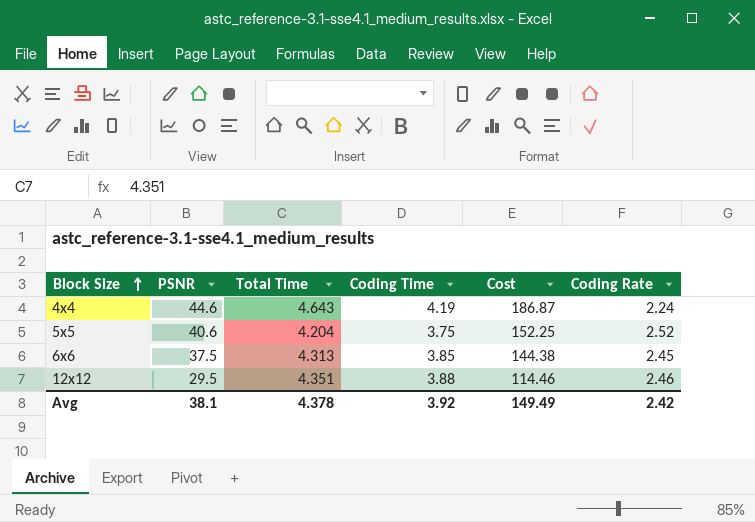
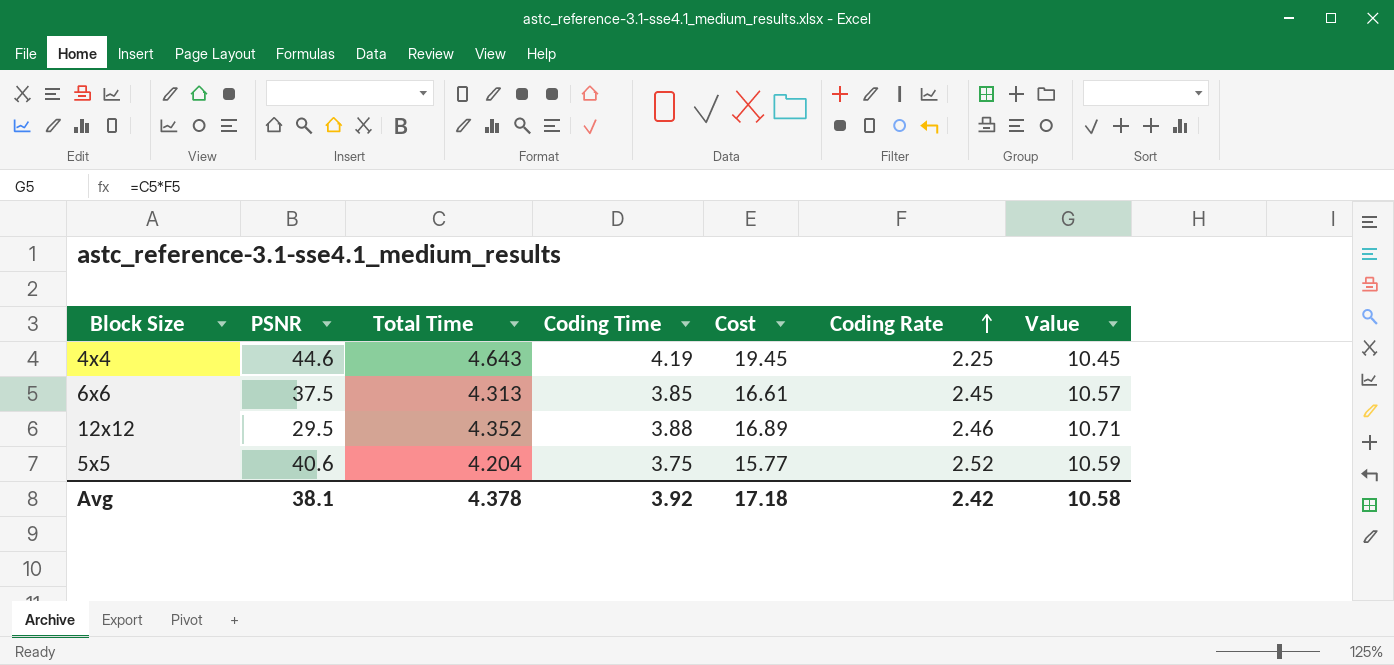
row order: Block Size ascending -> Coding Rate ascending
column Cost | formula: [PSNR] * [Coding Time] -> [Total Time] * [Coding Time]
column Value | formula: none -> [Total Time] * [Coding Rate]
4x4 | Coding Rate: 2.24 -> 2.25
12x12 | Total Time: 4.351 -> 4.352
Avg | Cost: 149.49 -> 17.18

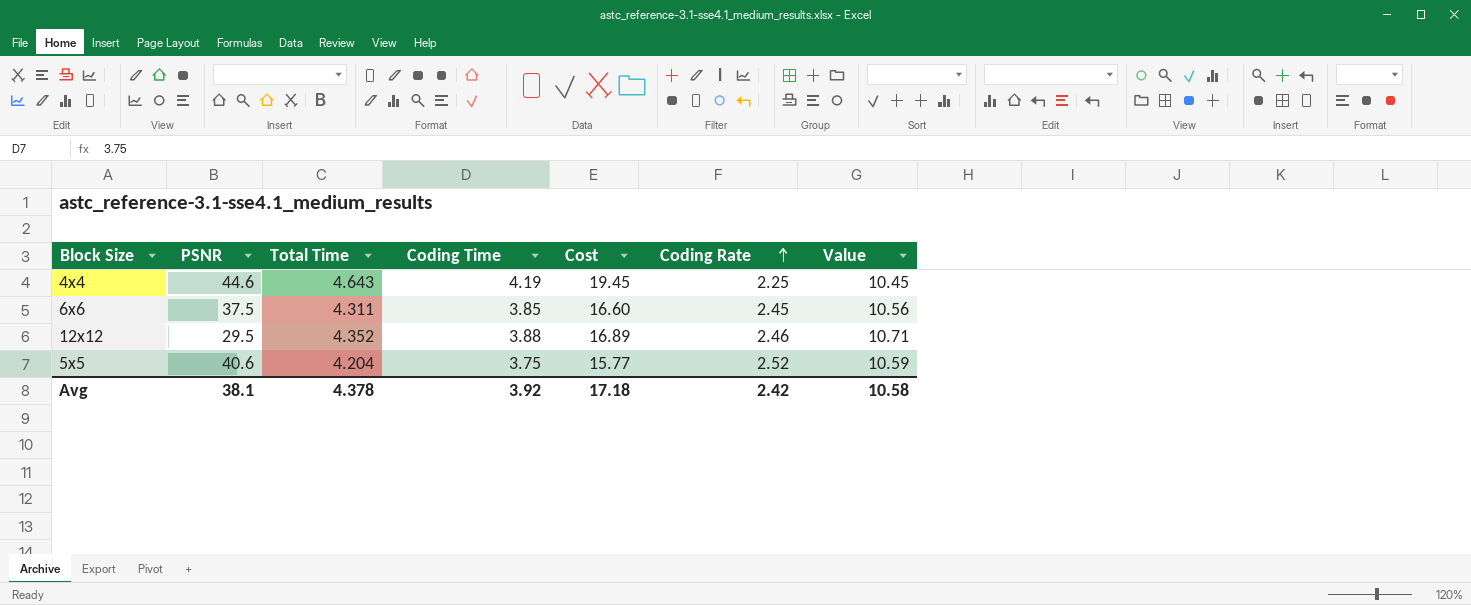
6x6 | Total Time: 4.313 -> 4.311
6x6 | Cost: 16.61 -> 16.60
6x6 | Value: 10.57 -> 10.56

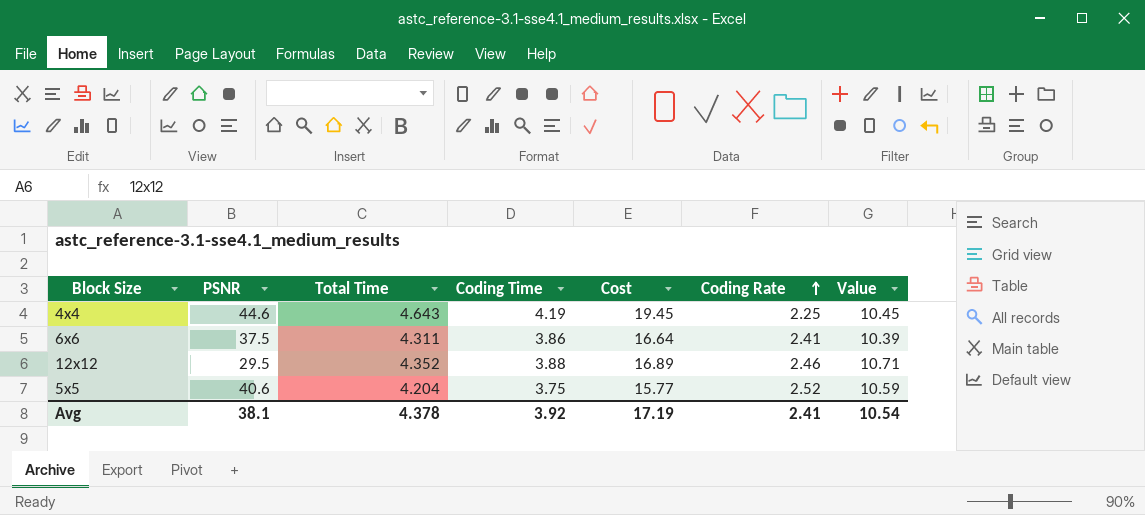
6x6 | Coding Time: 3.85 -> 3.86
6x6 | Cost: 16.60 -> 16.64
6x6 | Coding Rate: 2.45 -> 2.41
6x6 | Value: 10.56 -> 10.39
Avg | Cost: 17.18 -> 17.19
Avg | Coding Rate: 2.42 -> 2.41
Avg | Value: 10.58 -> 10.54

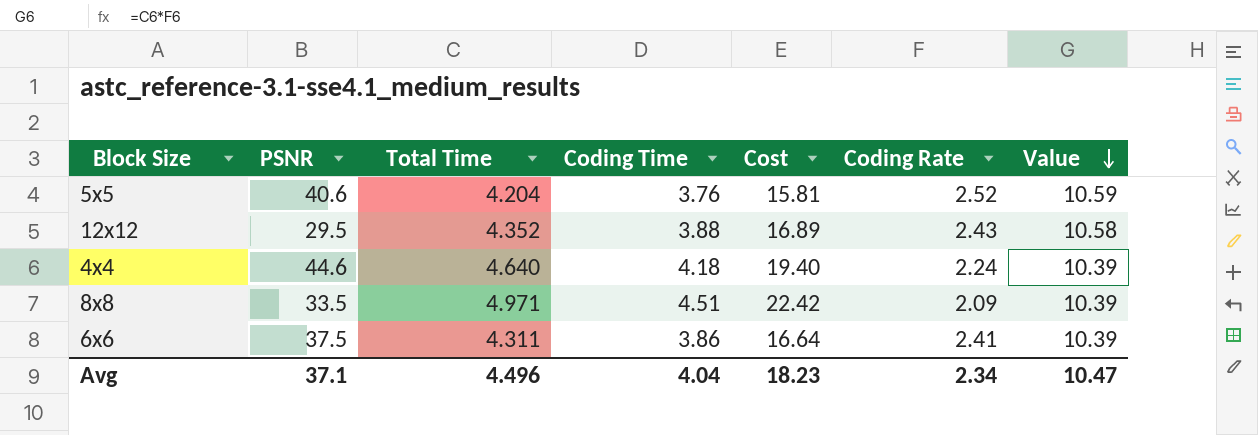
row order: Coding Rate ascending -> Value descending
5x5 | Coding Time: 3.75 -> 3.76
5x5 | Cost: 15.77 -> 15.81
12x12 | Coding Rate: 2.46 -> 2.43
12x12 | Value: 10.71 -> 10.58
4x4 | Total Time: 4.643 -> 4.640
4x4 | Coding Time: 4.19 -> 4.18
4x4 | Cost: 19.45 -> 19.40
4x4 | Coding Rate: 2.25 -> 2.24
4x4 | Value: 10.45 -> 10.39
row 8x8: none -> 33.5 | 4.971 | 4.51 | 22.42 | 2.09 | 10.39
Avg | PSNR: 38.1 -> 37.1
Avg | Total Time: 4.378 -> 4.496
Avg | Coding Time: 3.92 -> 4.04
Avg | Cost: 17.19 -> 18.23
Avg | Coding Rate: 2.41 -> 2.34
Avg | Value: 10.54 -> 10.47

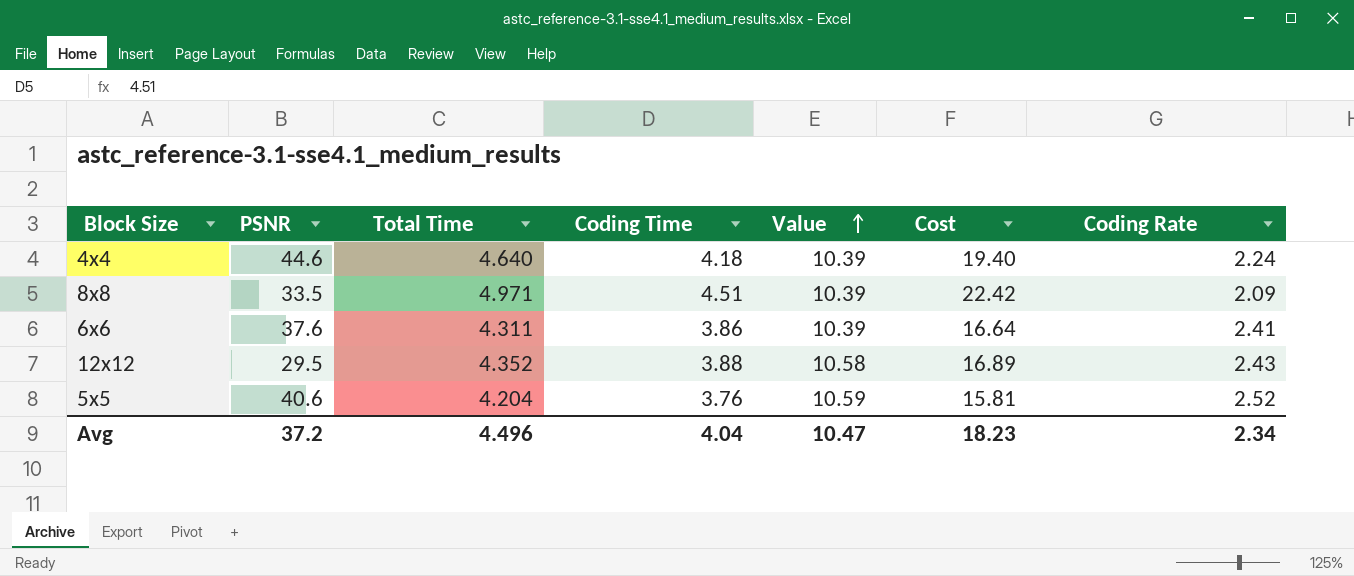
row order: Value descending -> Value ascending
column Value | position: 7 -> 5
6x6 | PSNR: 37.5 -> 37.6
Avg | PSNR: 37.1 -> 37.2

